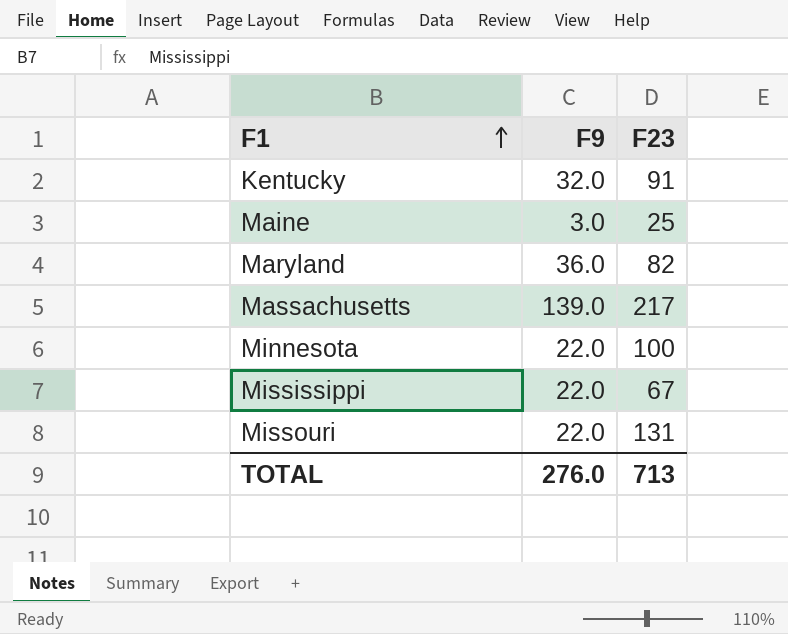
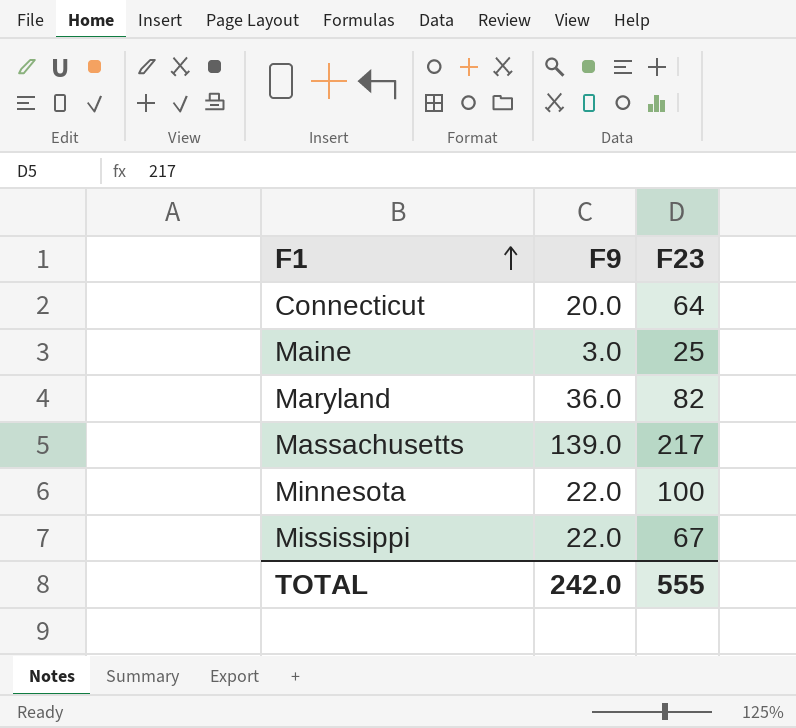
row Kentucky: 32.0 | 91 -> none
row Missouri: 22.0 | 131 -> none
row Connecticut: none -> 20.0 | 64
TOTAL | F9: 276.0 -> 242.0
TOTAL | F23: 713 -> 555

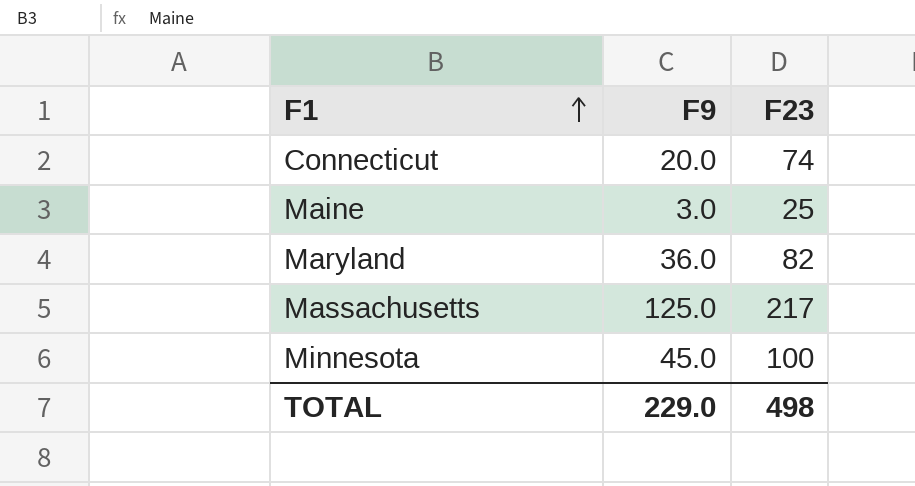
row Mississippi: 22.0 | 67 -> none
Connecticut | F23: 64 -> 74
Massachusetts | F9: 139.0 -> 125.0
Minnesota | F9: 22.0 -> 45.0
TOTAL | F9: 242.0 -> 229.0
TOTAL | F23: 555 -> 498

